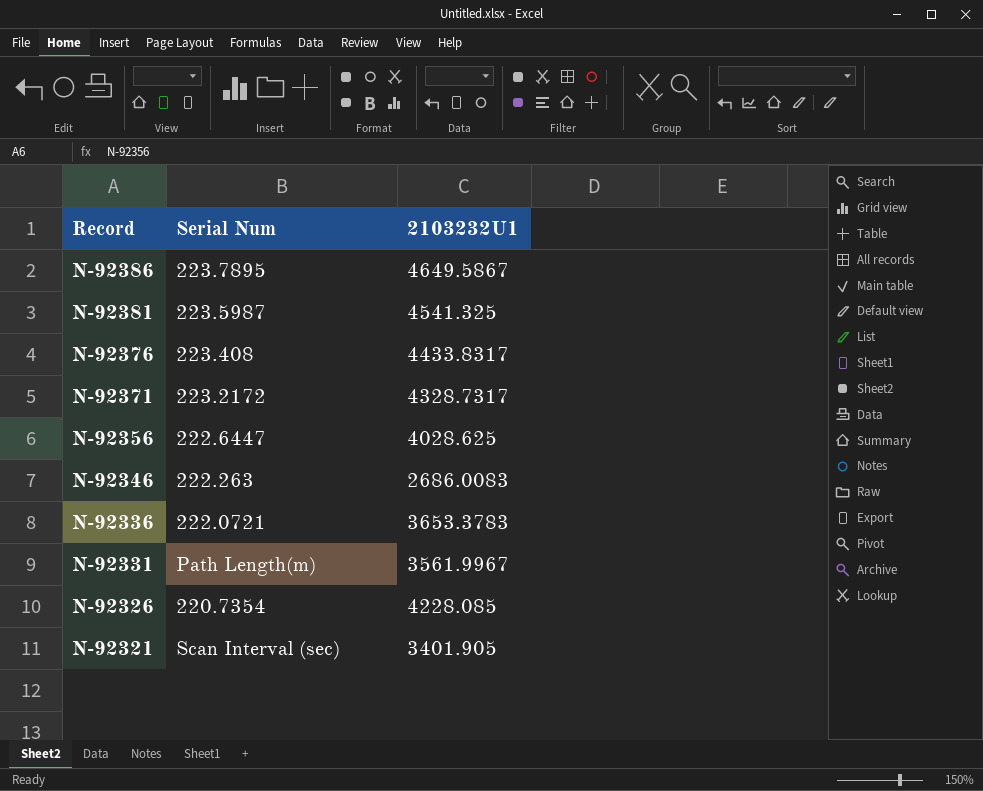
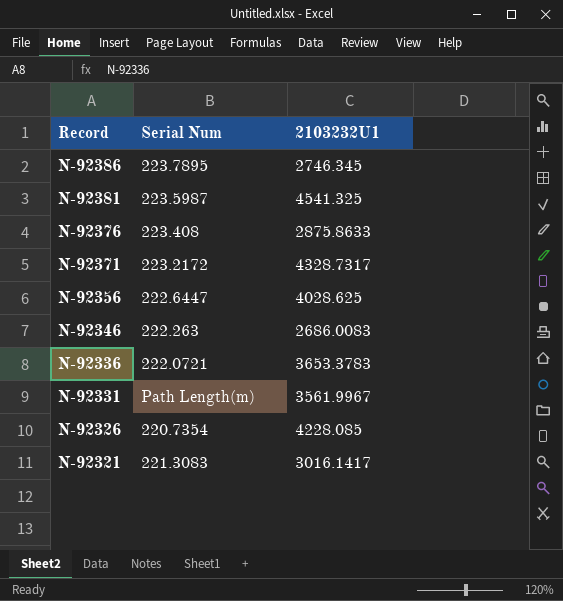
N-92386 | 2103232U1: 4649.5867 -> 2746.345
N-92376 | 2103232U1: 4433.8317 -> 2875.8633
N-92321 | Serial Num: Scan Interval (sec) -> 221.3083
N-92321 | 2103232U1: 3401.905 -> 3016.1417

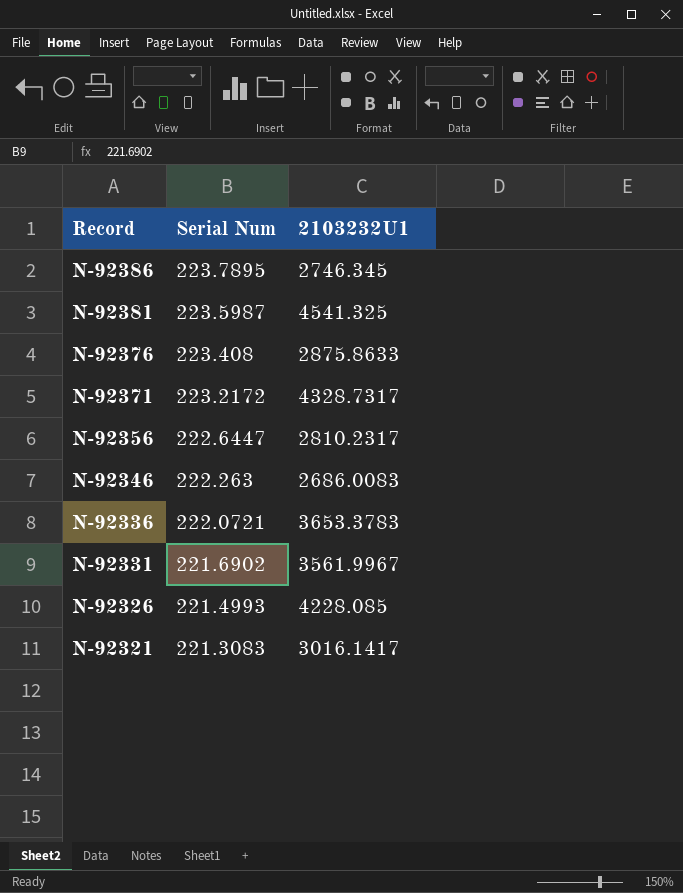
N-92356 | 2103232U1: 4028.625 -> 2810.2317
N-92331 | Serial Num: Path Length(m) -> 221.6902
N-92326 | Serial Num: 220.7354 -> 221.4993

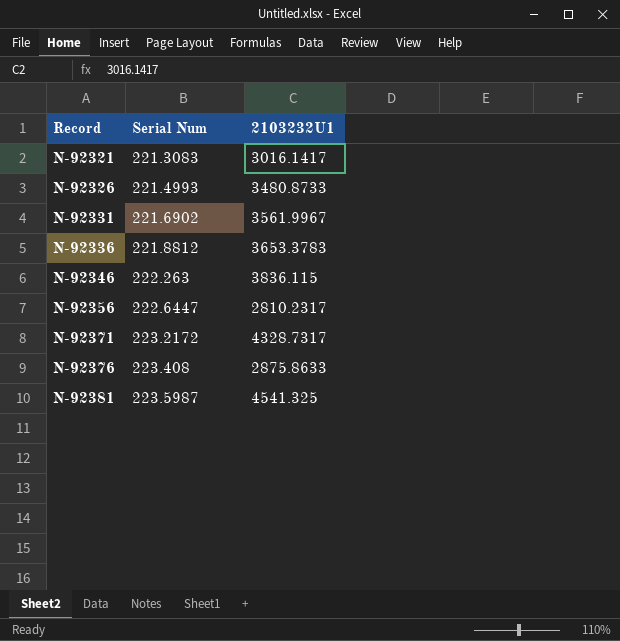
row order: Record descending -> Record ascending
row N-92386: 223.7895 | 2746.345 -> none
N-92326 | 2103232U1: 4228.085 -> 3480.8733
N-92336 | Serial Num: 222.0721 -> 221.8812
N-92346 | 2103232U1: 2686.0083 -> 3836.115

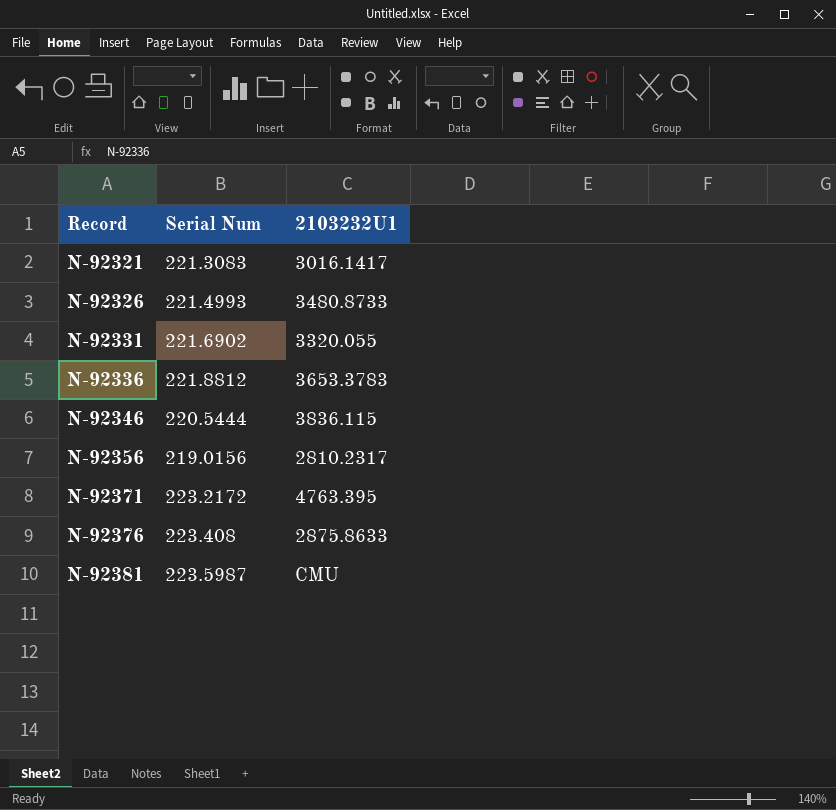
N-92331 | 2103232U1: 3561.9967 -> 3320.055
N-92346 | Serial Num: 222.263 -> 220.5444
N-92356 | Serial Num: 222.6447 -> 219.0156
N-92371 | 2103232U1: 4328.7317 -> 4763.395
N-92381 | 2103232U1: 4541.325 -> CMU

